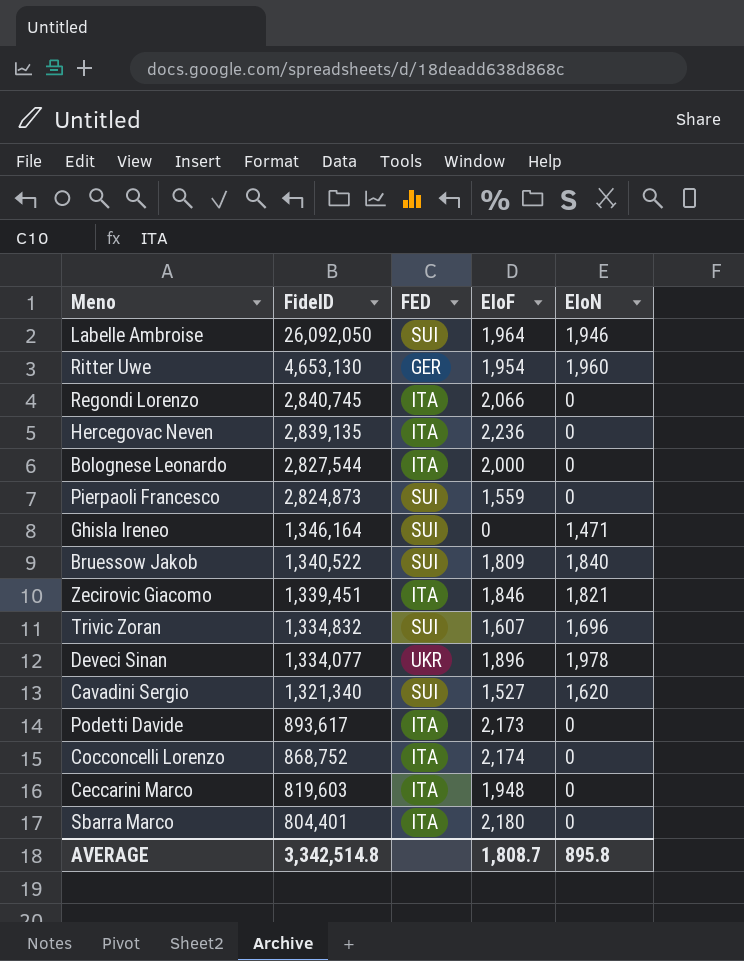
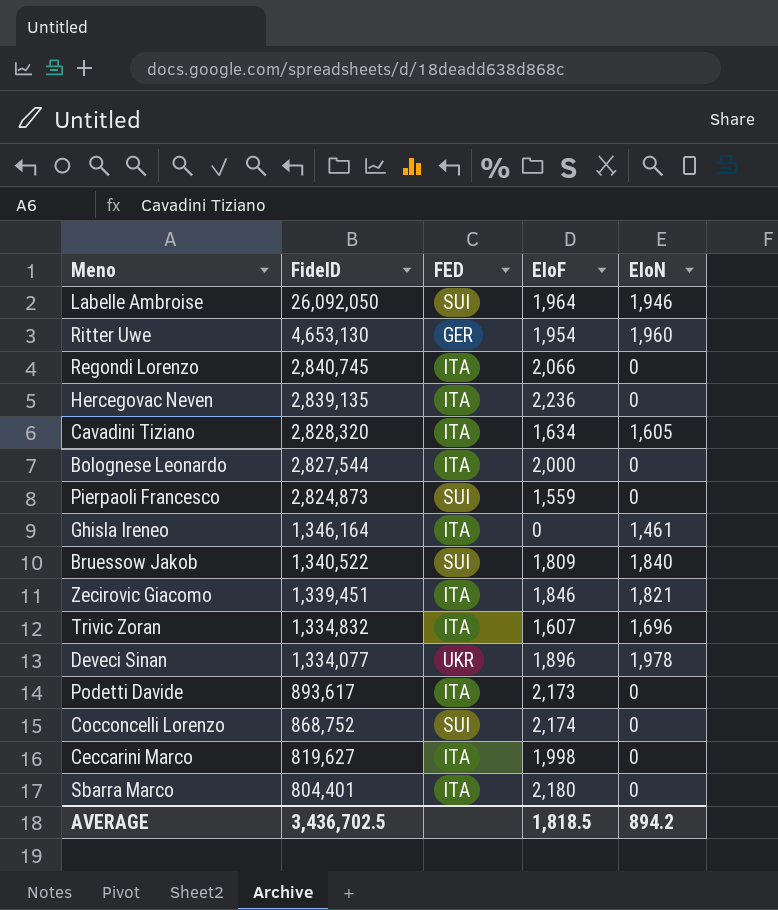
row Cavadini Sergio: 1,321,340 | SUI | 1,527 | 1,620 -> none
row Cavadini Tiziano: none -> 2,828,320 | ITA | 1,634 | 1,605
Ghisla Ireneo | FED: SUI -> ITA
Ghisla Ireneo | EloN: 1,471 -> 1,461
Trivic Zoran | FED: SUI -> ITA
Cocconcelli Lorenzo | FED: ITA -> SUI
Ceccarini Marco | FideID: 819,603 -> 819,627
Ceccarini Marco | EloF: 1,948 -> 1,998
AVERAGE | FideID: 3,342,514.8 -> 3,436,702.5
AVERAGE | EloF: 1,808.7 -> 1,818.5
AVERAGE | EloN: 895.8 -> 894.2

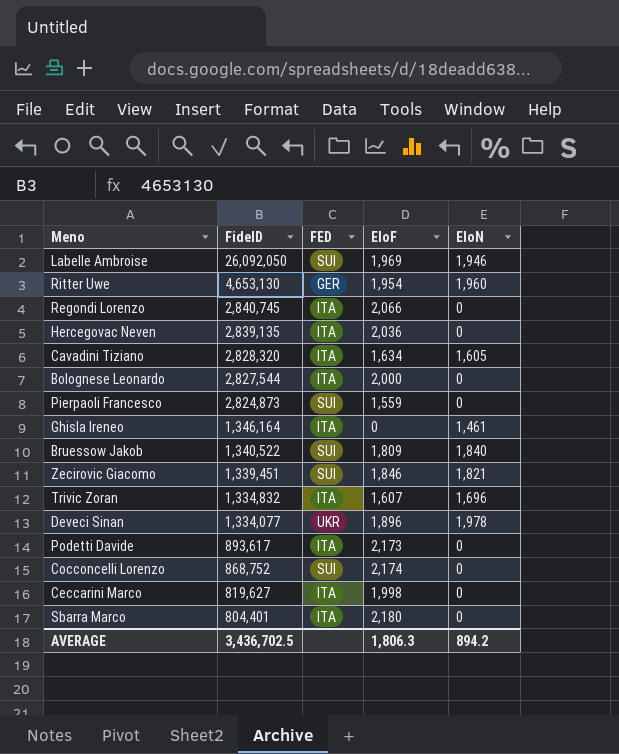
Labelle Ambroise | EloF: 1,964 -> 1,969
Hercegovac Neven | EloF: 2,236 -> 2,036
Zecirovic Giacomo | FED: ITA -> SUI
AVERAGE | EloF: 1,818.5 -> 1,806.3

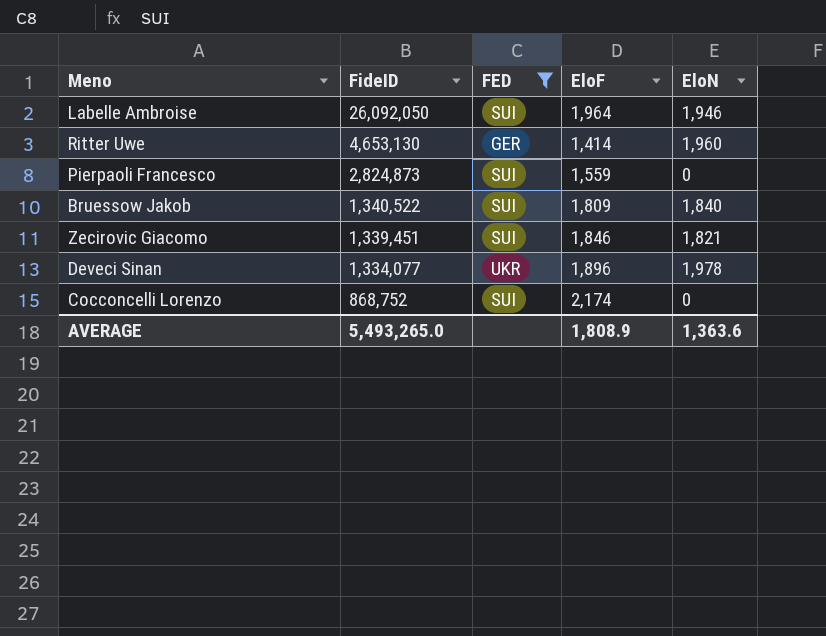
filter: none -> FED != ITA
Labelle Ambroise | EloF: 1,969 -> 1,964
Ritter Uwe | EloF: 1,954 -> 1,414
AVERAGE | FideID: 3,436,702.5 -> 5,493,265.0
AVERAGE | EloF: 1,806.3 -> 1,808.9
AVERAGE | EloN: 894.2 -> 1,363.6

